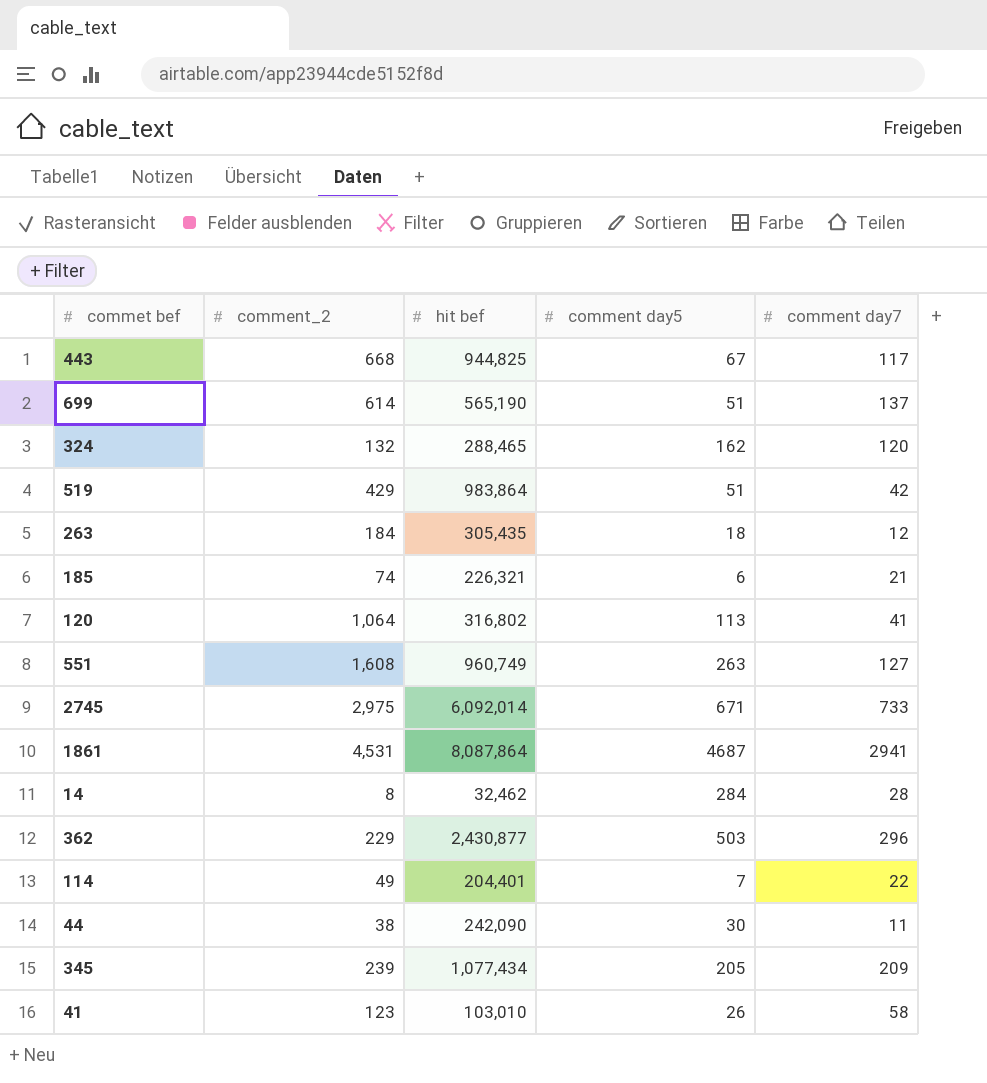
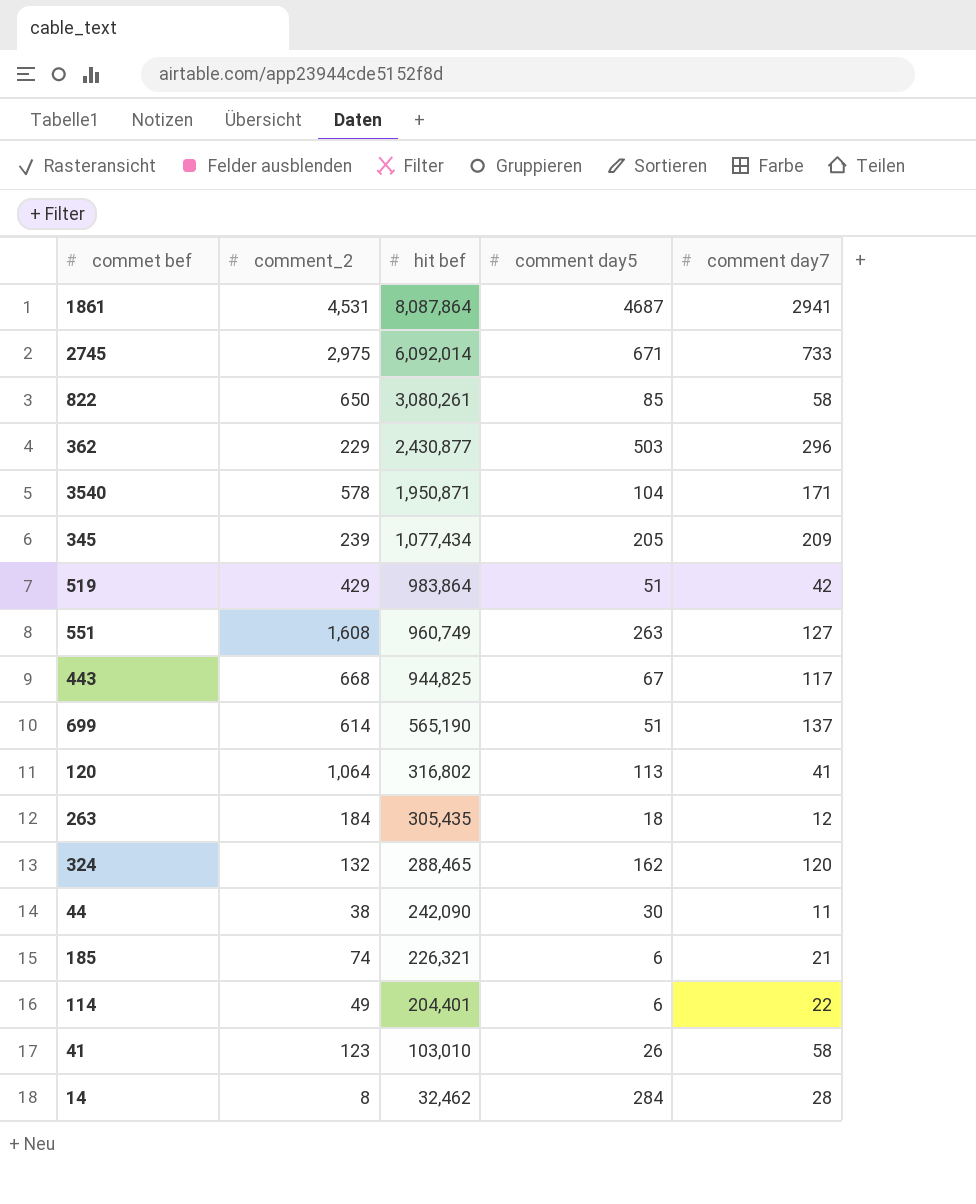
row order: none -> hit bef descending
row 822: none -> 650 | 3,080,261 | 85 | 58
row 3540: none -> 578 | 1,950,871 | 104 | 171
114 | comment day5: 7 -> 6

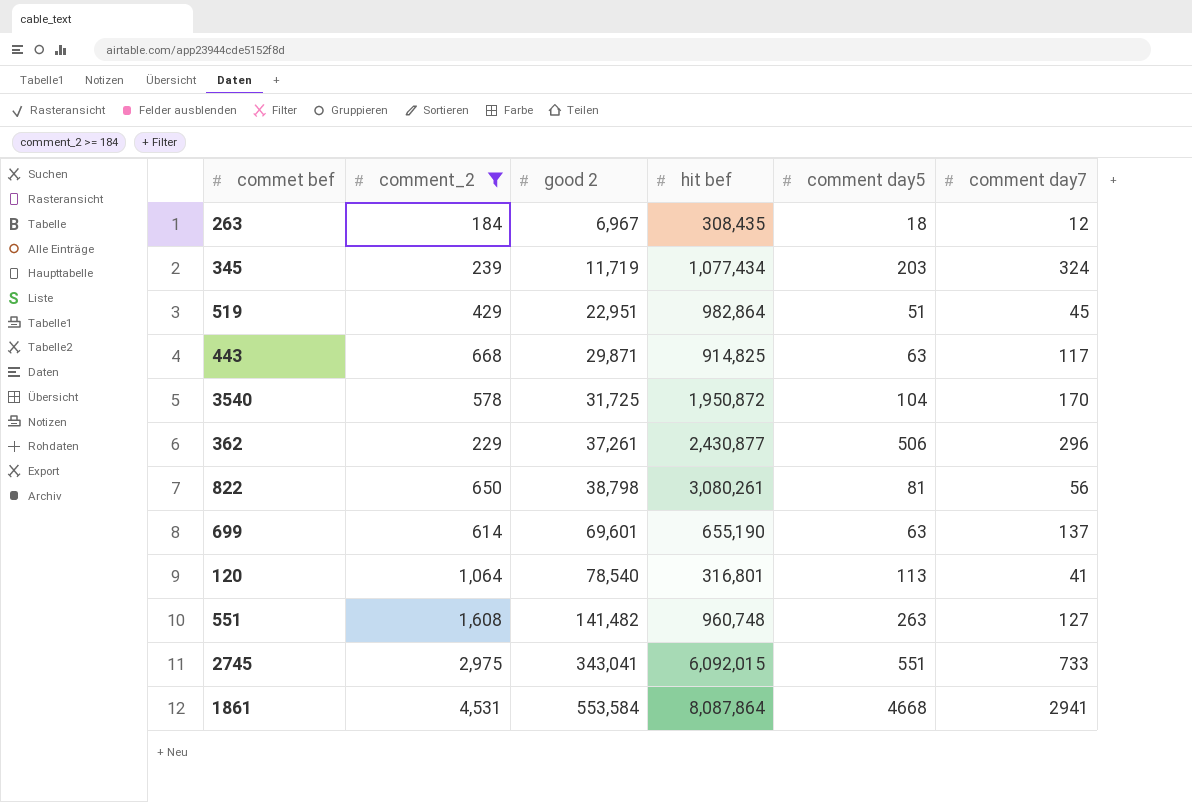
filter: none -> comment_2 >= 184
row order: hit bef descending -> good 2 ascending
column good 2 | position: none -> 3
263 | hit bef: 305,435 -> 308,435
345 | comment day5: 205 -> 203
345 | comment day7: 209 -> 324
519 | hit bef: 983,864 -> 982,864
519 | comment day7: 42 -> 45
443 | hit bef: 944,825 -> 914,825
443 | comment day5: 67 -> 63
3540 | hit bef: 1,950,871 -> 1,950,872
3540 | comment day7: 171 -> 170
362 | comment day5: 503 -> 506
822 | comment day5: 85 -> 81
822 | comment day7: 58 -> 56
699 | hit bef: 565,190 -> 655,190
699 | comment day5: 51 -> 63
120 | hit bef: 316,802 -> 316,801
551 | hit bef: 960,749 -> 960,748
2745 | hit bef: 6,092,014 -> 6,092,015
2745 | comment day5: 671 -> 551
1861 | comment day5: 4687 -> 4668

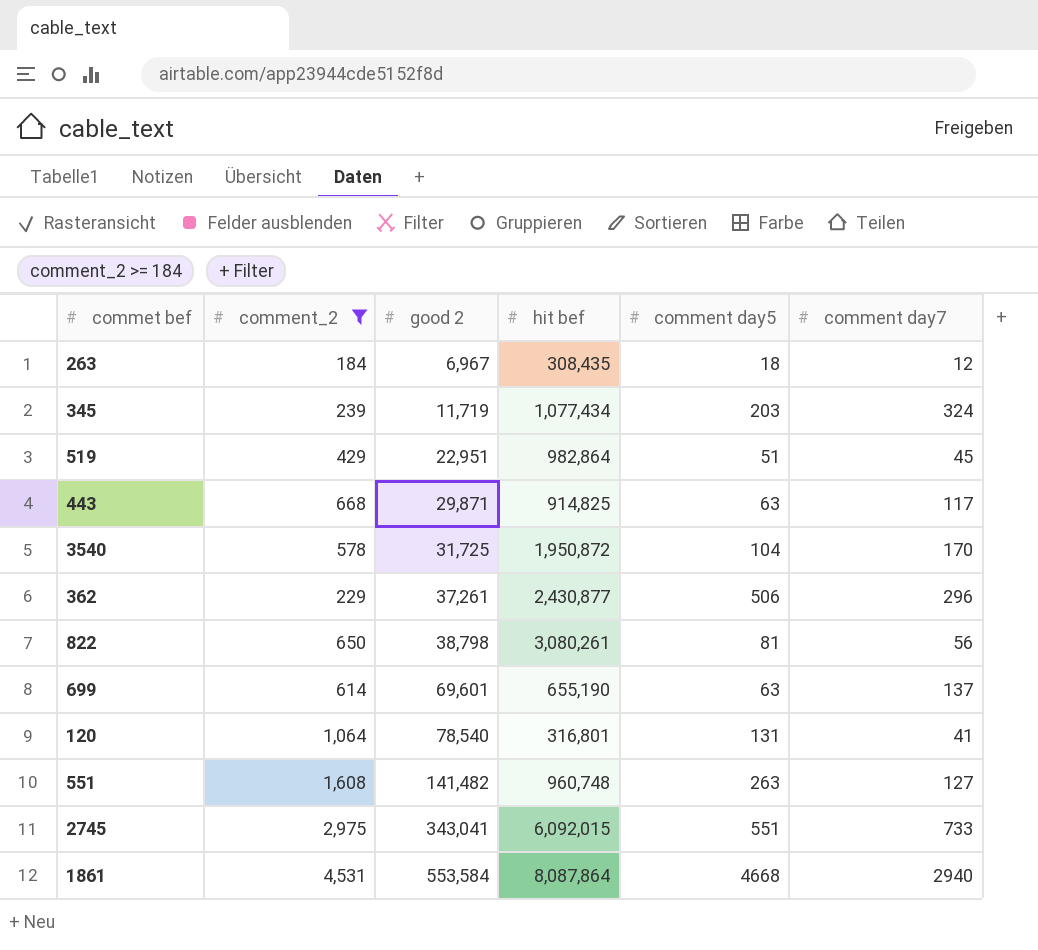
120 | comment day5: 113 -> 131
1861 | comment day7: 2941 -> 2940

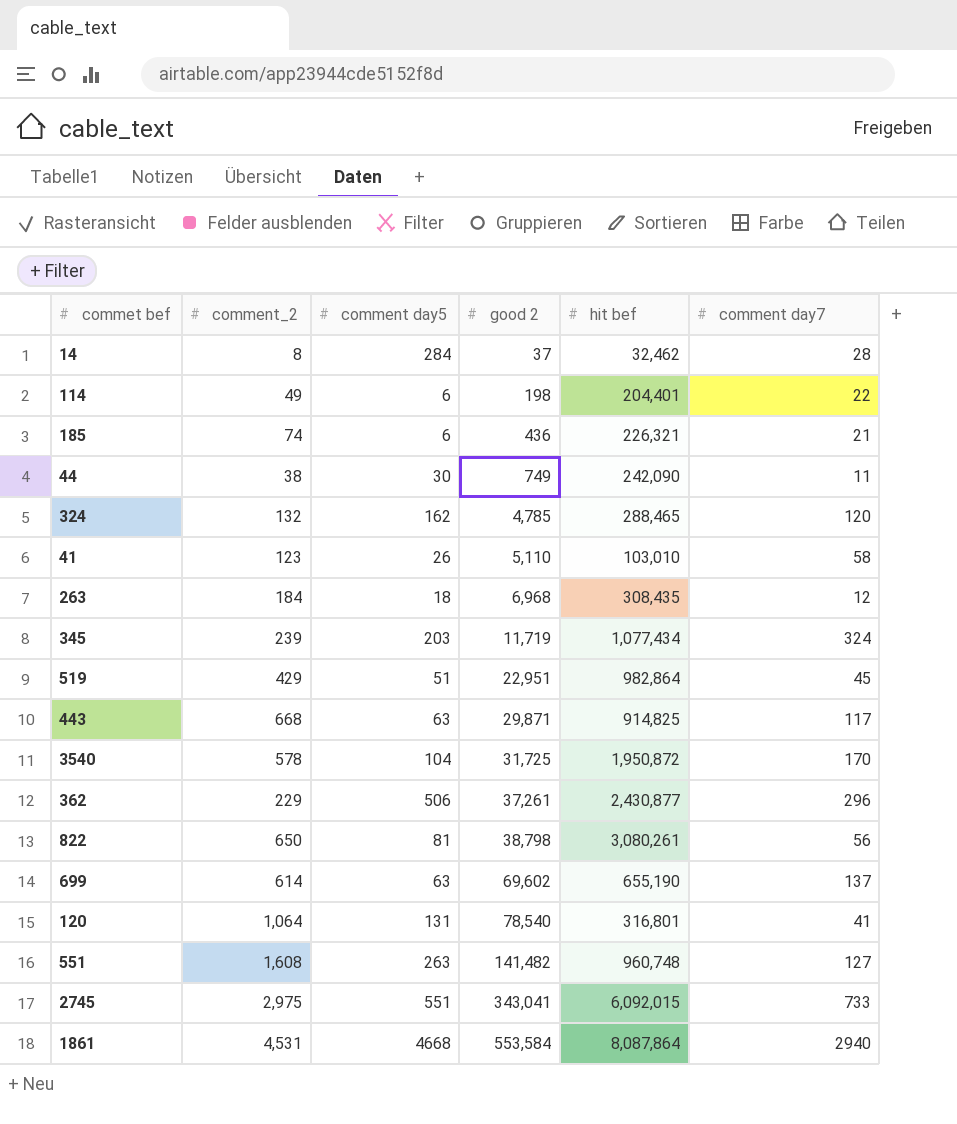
filter: comment_2 >= 184 -> none
column comment day5 | position: 5 -> 3
263 | good 2: 6,967 -> 6,968
699 | good 2: 69,601 -> 69,602

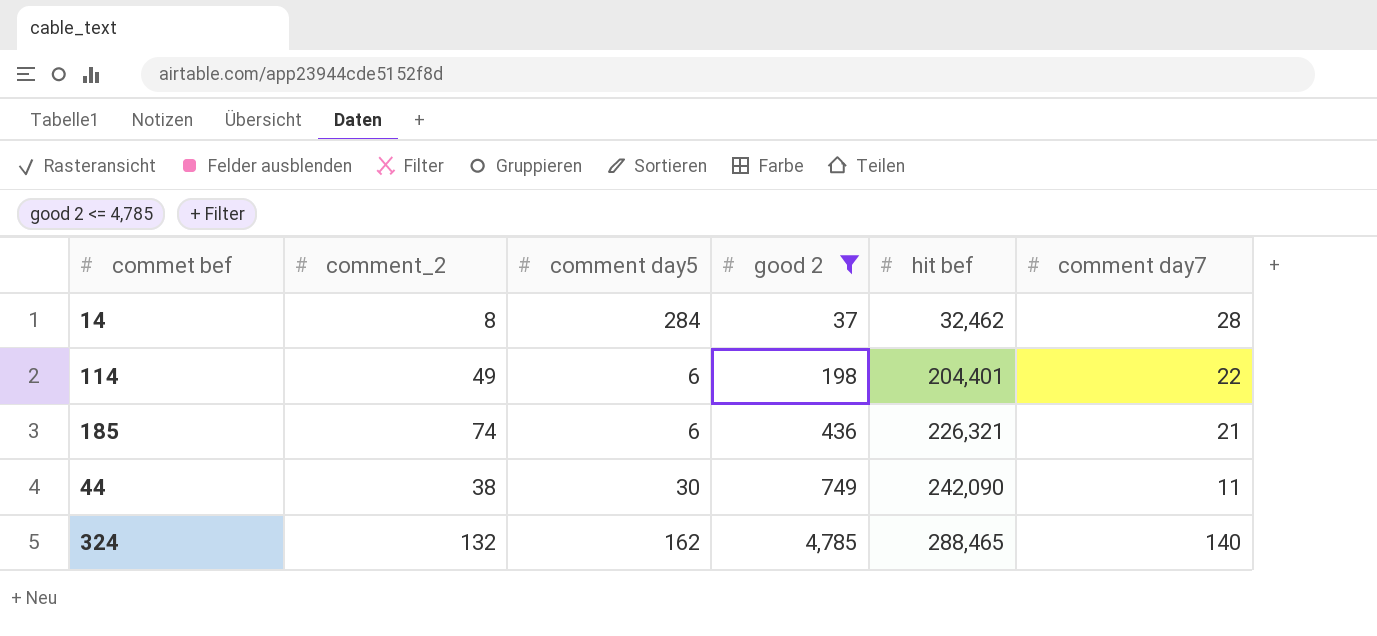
filter: none -> good 2 <= 4,785
324 | comment day7: 120 -> 140

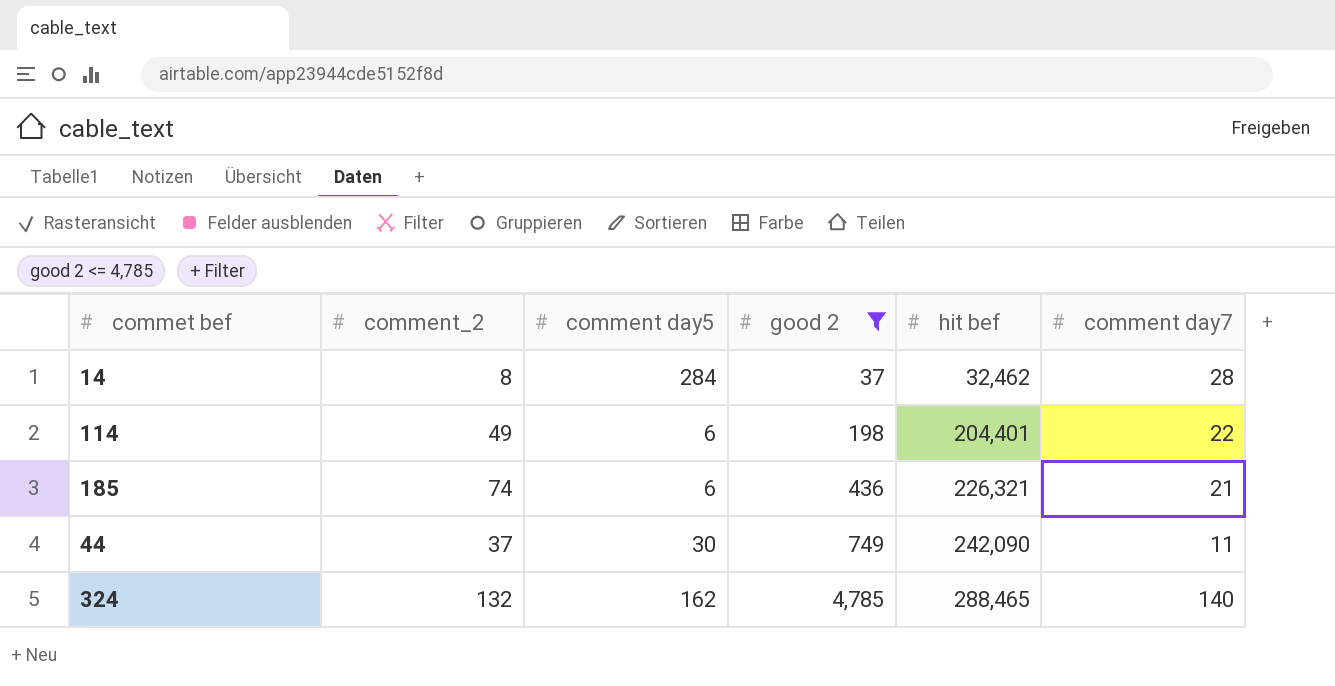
44 | comment_2: 38 -> 37

